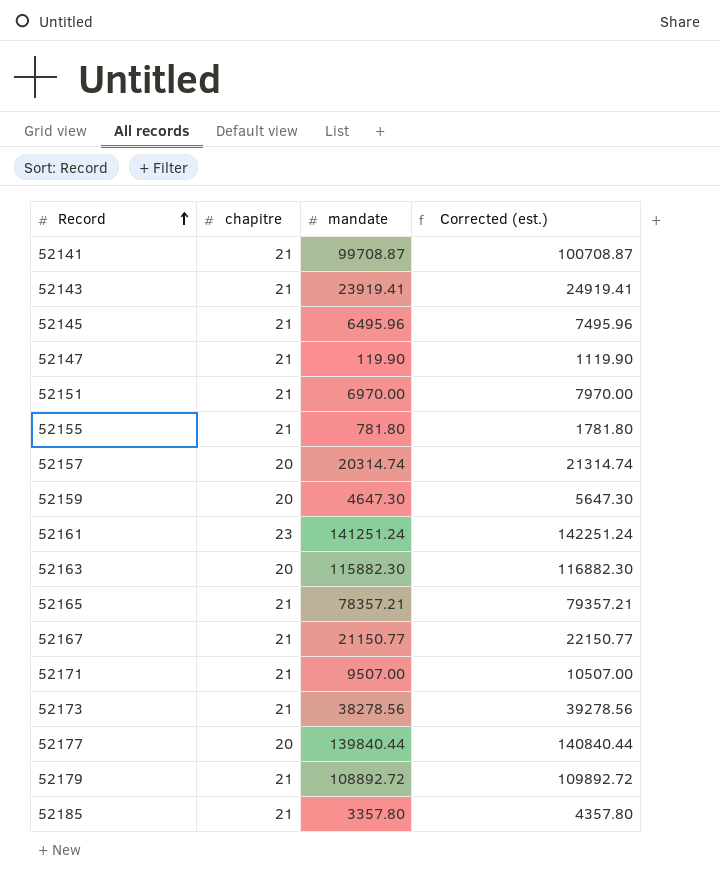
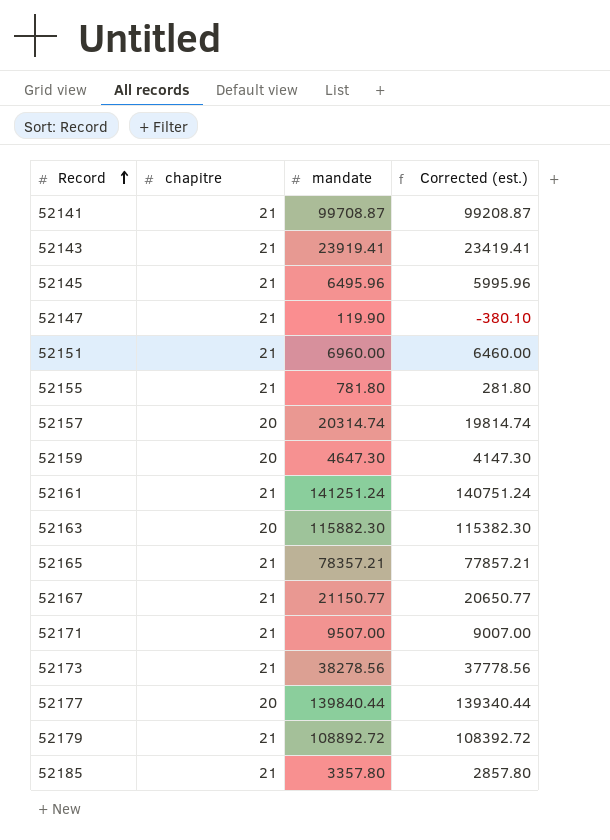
column Corrected (est.) | formula: [mandate] + 1000 -> [mandate] - 500
52151 | mandate: 6970.00 -> 6960.00
52161 | chapitre: 23 -> 21

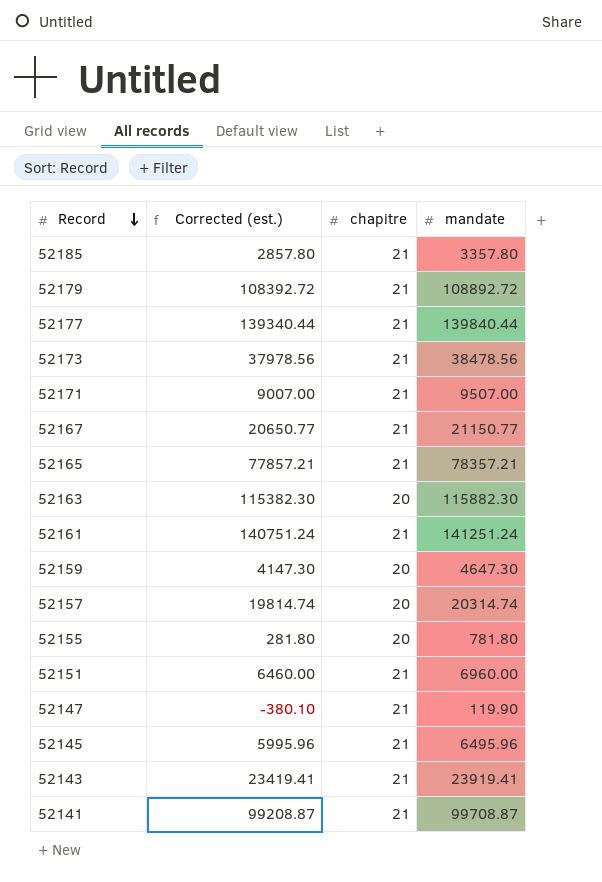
row order: Record ascending -> Record descending
column Corrected (est.) | position: 4 -> 2
52177 | chapitre: 20 -> 21
52173 | Corrected (est.): 37778.56 -> 37978.56
52173 | mandate: 38278.56 -> 38478.56
52155 | chapitre: 21 -> 20

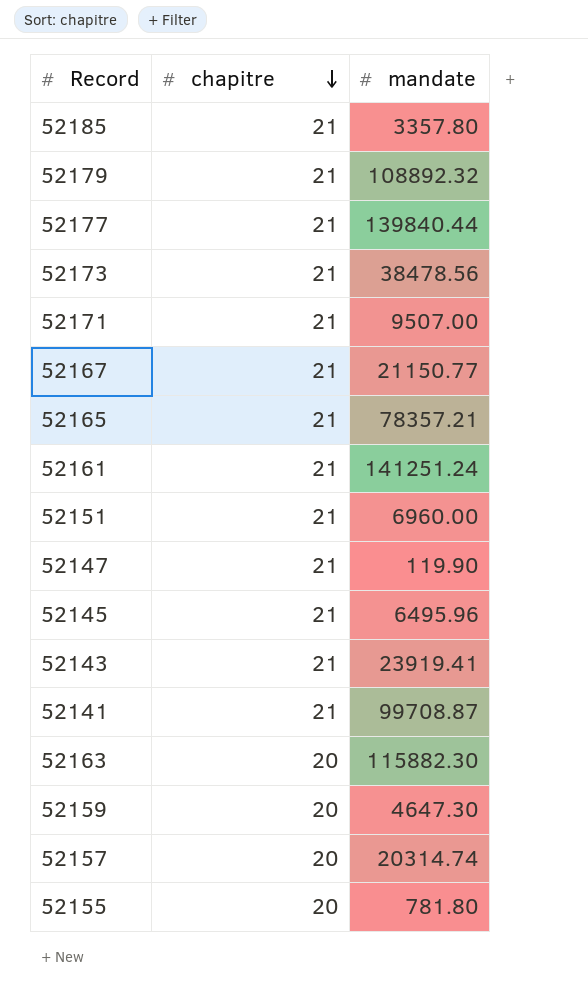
row order: Record descending -> chapitre descending
column Corrected (est.) | formula: [mandate] - 500 -> none
52179 | mandate: 108892.72 -> 108892.32

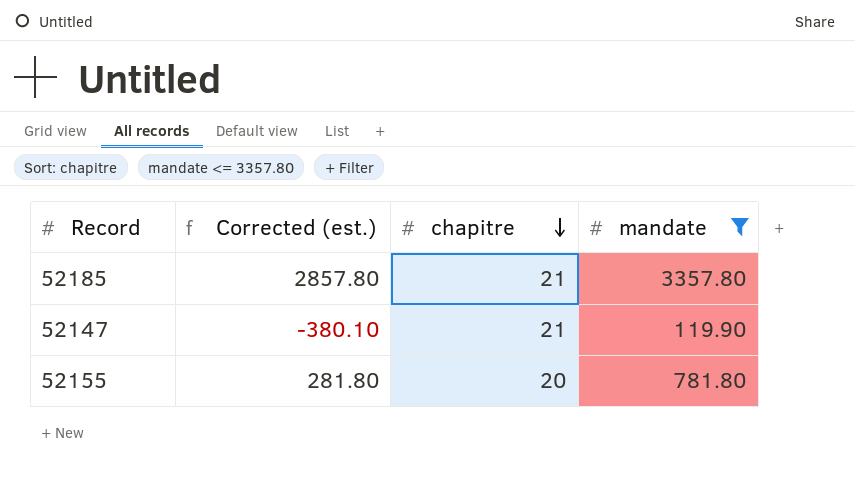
filter: none -> mandate <= 3357.80
column Corrected (est.) | formula: none -> [mandate] - 500

